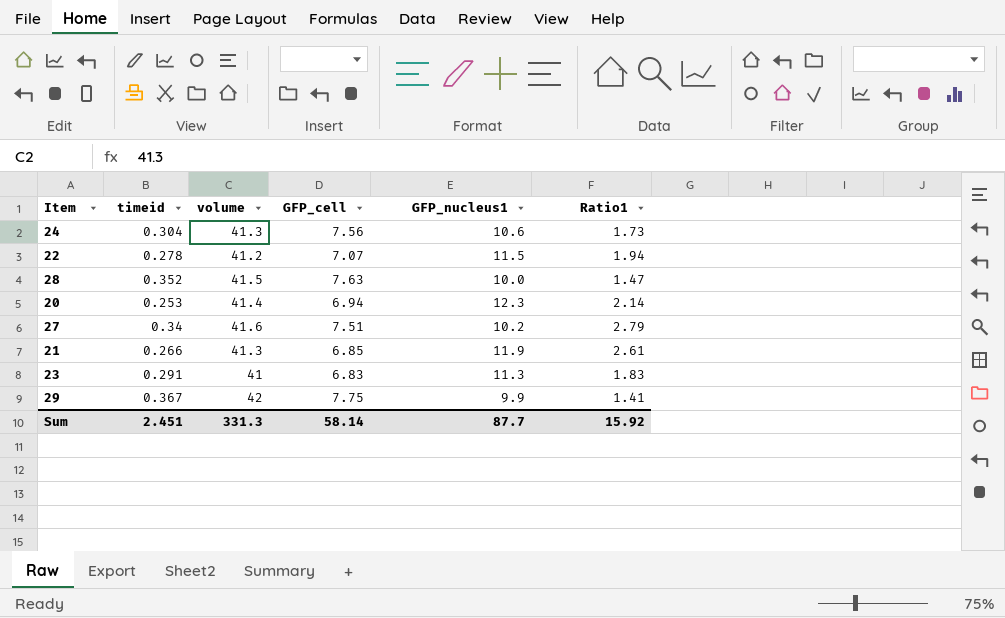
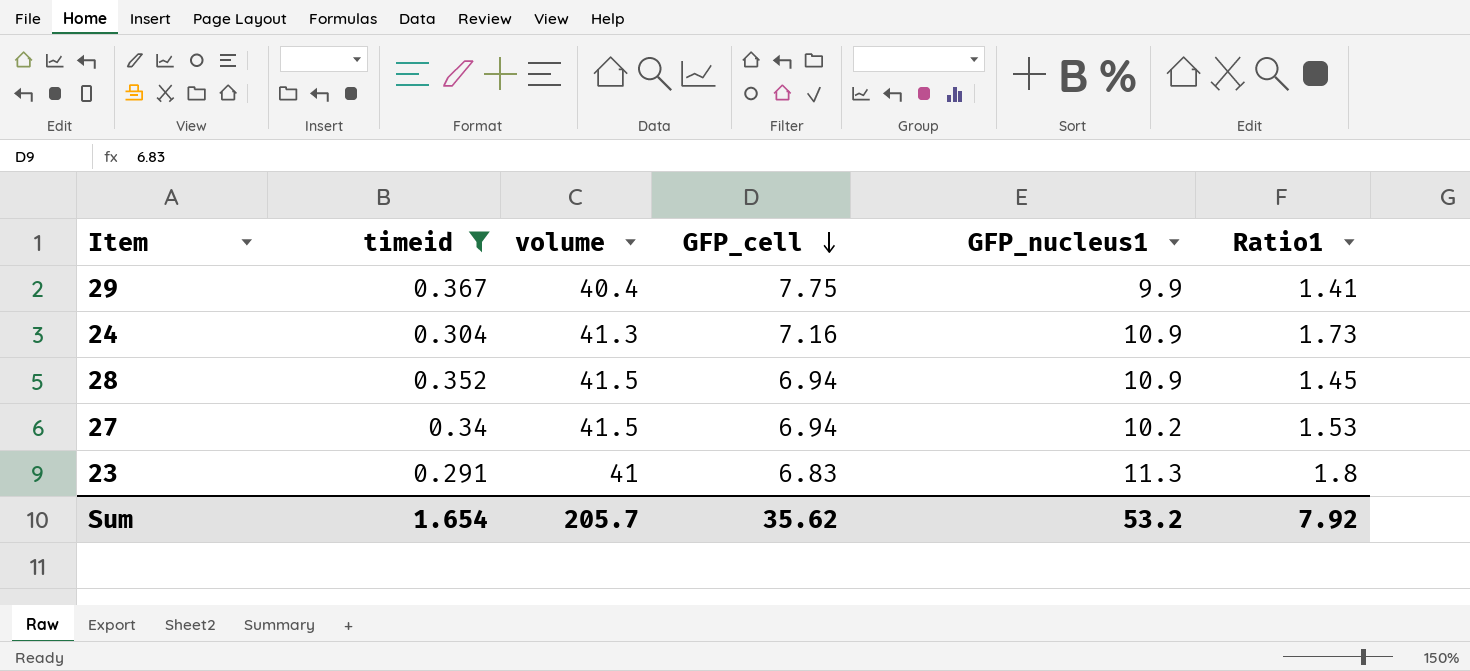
filter: none -> timeid >= 0.291
row order: none -> GFP_cell descending
29 | volume: 42 -> 40.4
24 | GFP_cell: 7.56 -> 7.16
24 | GFP_nucleus1: 10.6 -> 10.9
28 | GFP_cell: 7.63 -> 6.94
28 | GFP_nucleus1: 10.0 -> 10.9
28 | Ratio1: 1.47 -> 1.45
27 | volume: 41.6 -> 41.5
27 | GFP_cell: 7.51 -> 6.94
27 | Ratio1: 2.79 -> 1.53
23 | Ratio1: 1.83 -> 1.8
Sum | timeid: 2.451 -> 1.654
Sum | volume: 331.3 -> 205.7
Sum | GFP_cell: 58.14 -> 35.62
Sum | GFP_nucleus1: 87.7 -> 53.2
Sum | Ratio1: 15.92 -> 7.92

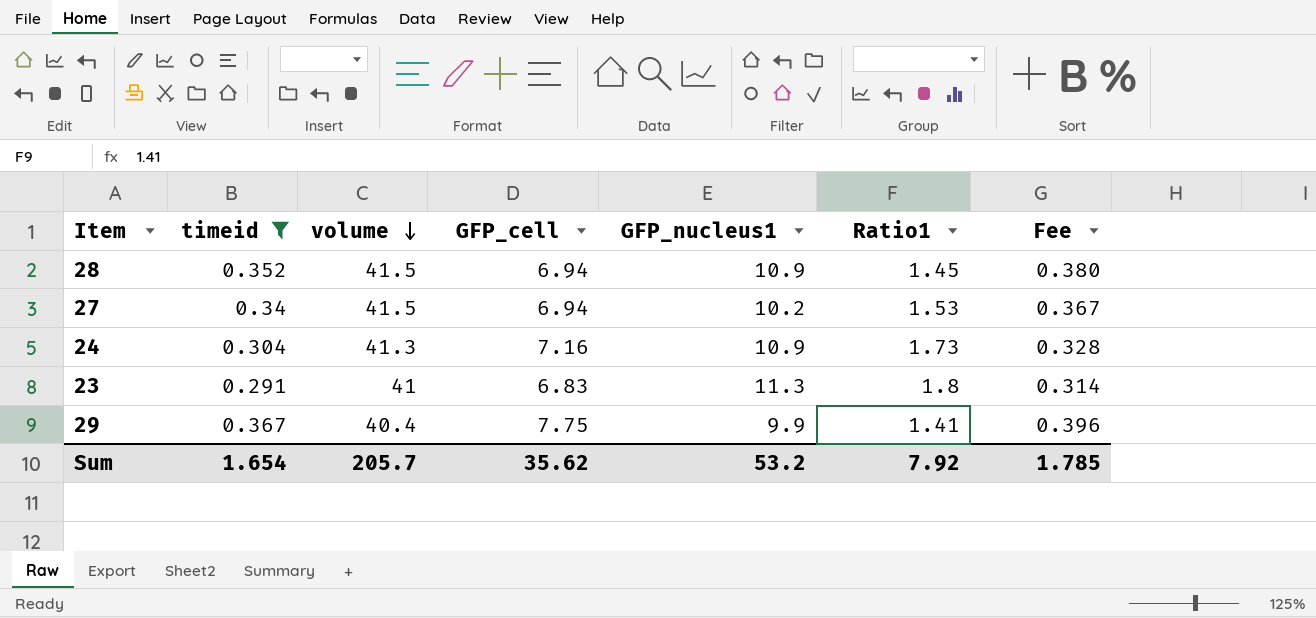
row order: GFP_cell descending -> volume descending
column Fee | formula: none -> [timeid] * 1.08

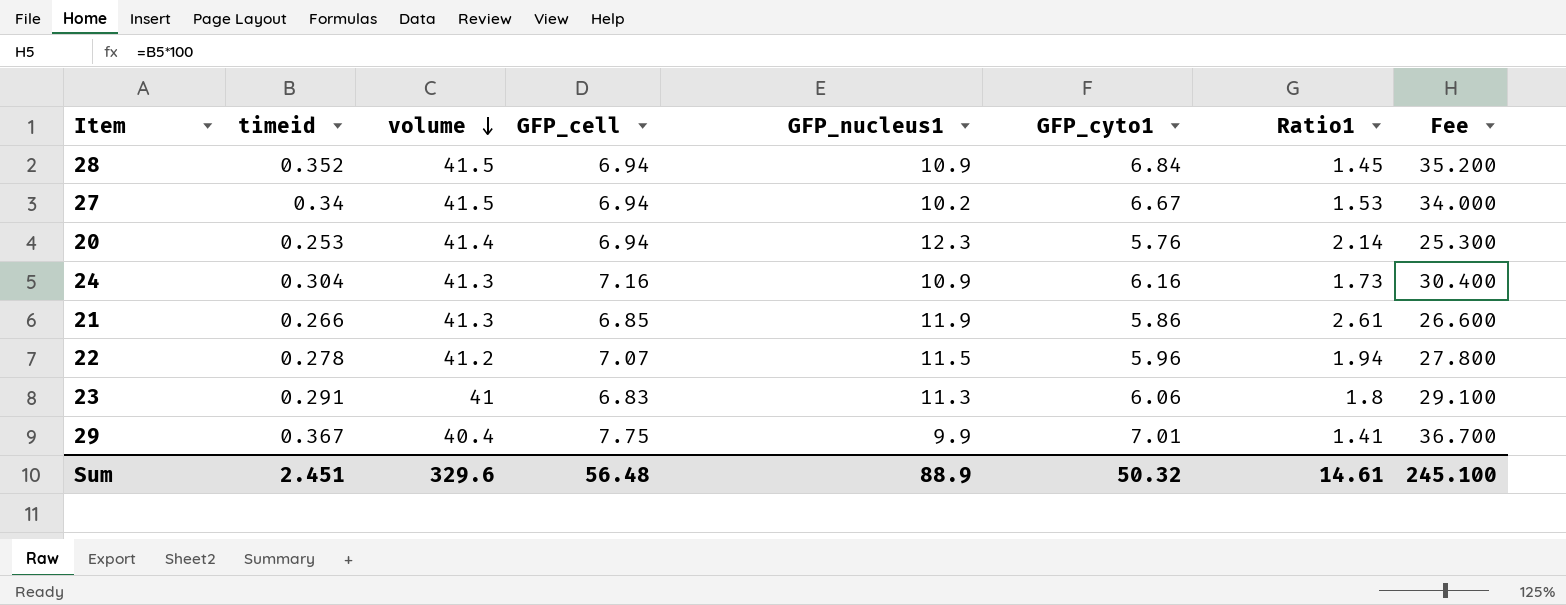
filter: timeid >= 0.291 -> none
column GFP_cyto1 | position: none -> 6
column Fee | formula: [timeid] * 1.08 -> [timeid] * 100
Sum | timeid: 1.654 -> 2.451
Sum | volume: 205.7 -> 329.6
Sum | GFP_cell: 35.62 -> 56.48
Sum | GFP_nucleus1: 53.2 -> 88.9
Sum | Ratio1: 7.92 -> 14.61
Sum | Fee: 1.785 -> 245.100

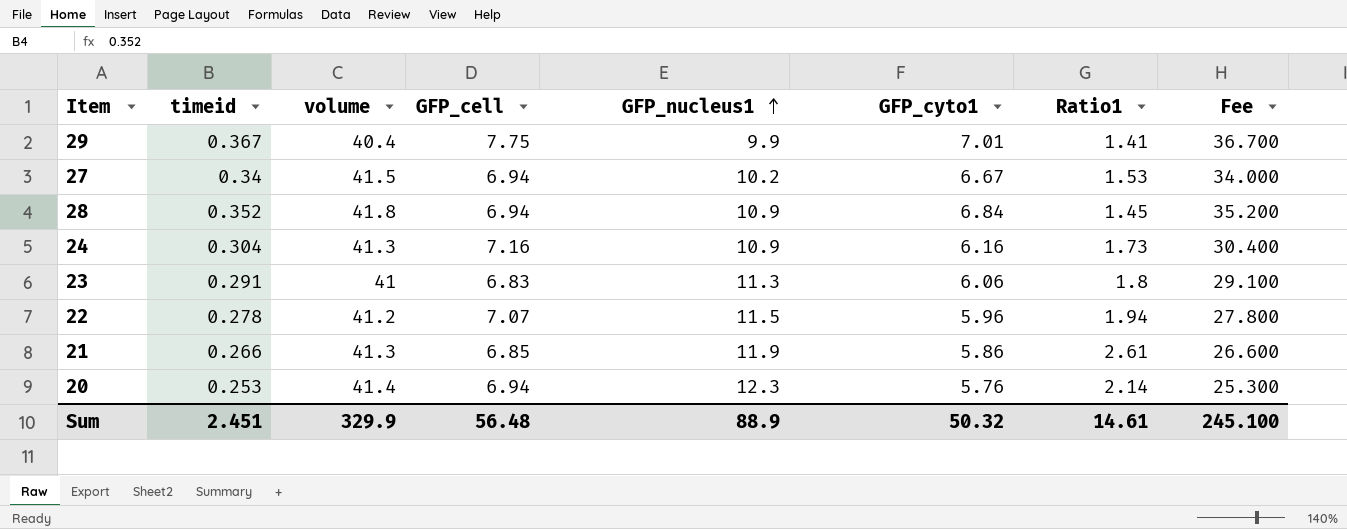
row order: volume descending -> GFP_nucleus1 ascending
28 | volume: 41.5 -> 41.8
Sum | volume: 329.6 -> 329.9

